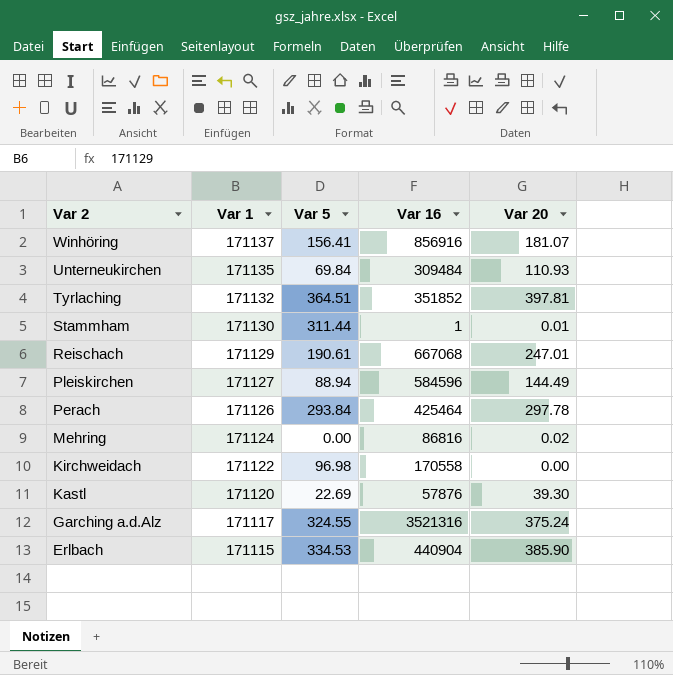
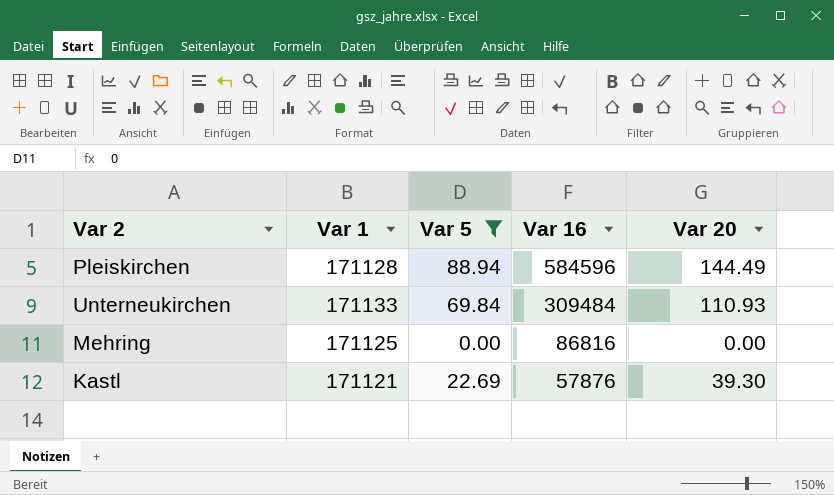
filter: none -> Var 5 <= 88.94
row order: Var 2 descending -> Var 16 descending
Pleiskirchen | Var 1: 171127 -> 171128
Unterneukirchen | Var 1: 171135 -> 171133
Mehring | Var 1: 171124 -> 171125
Mehring | Var 20: 0.02 -> 0.00
Kastl | Var 1: 171120 -> 171121

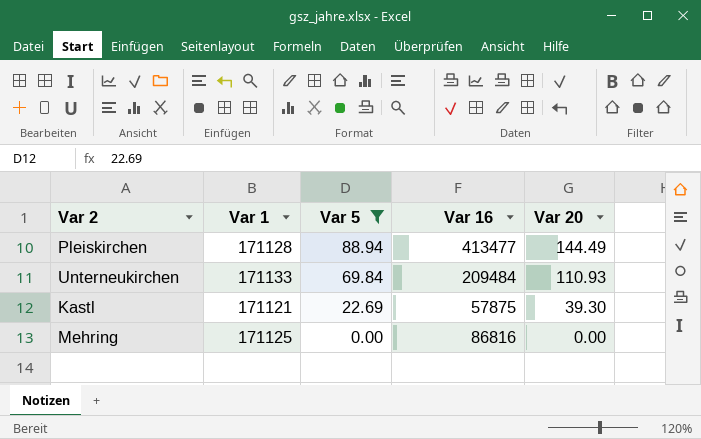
row order: Var 16 descending -> Var 5 descending
Pleiskirchen | Var 16: 584596 -> 413477
Unterneukirchen | Var 16: 309484 -> 209484
Kastl | Var 16: 57876 -> 57875

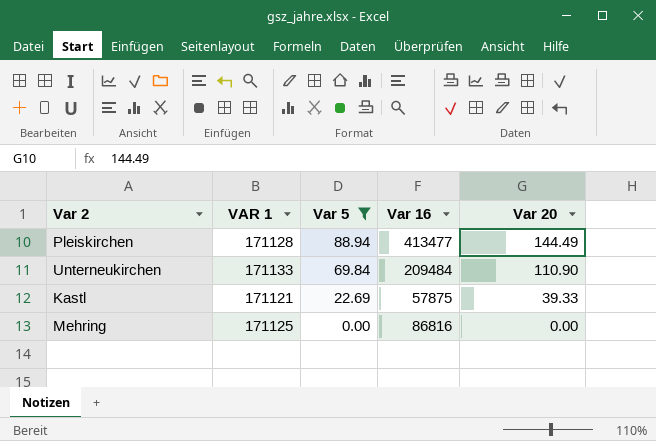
column name: Var 1 -> VAR 1
Unterneukirchen | Var 20: 110.93 -> 110.90
Kastl | Var 20: 39.30 -> 39.33

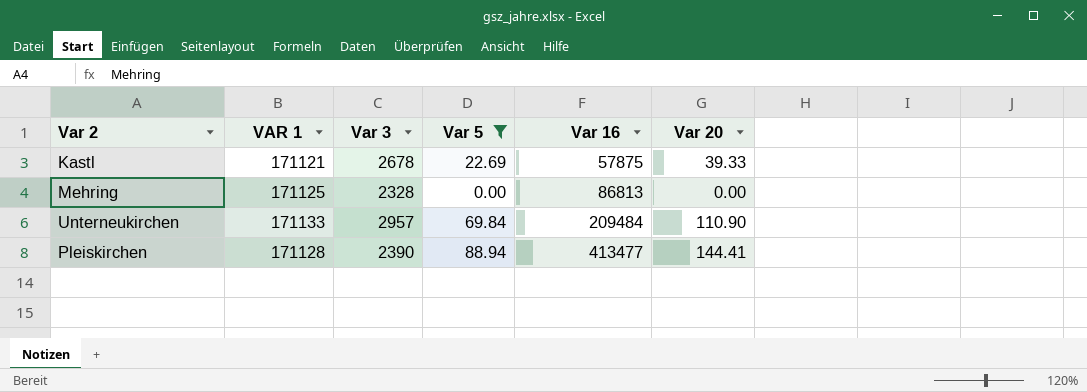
row order: Var 5 descending -> Var 16 ascending
column Var 3 | position: none -> 3
Mehring | Var 16: 86816 -> 86813
Pleiskirchen | Var 20: 144.49 -> 144.41

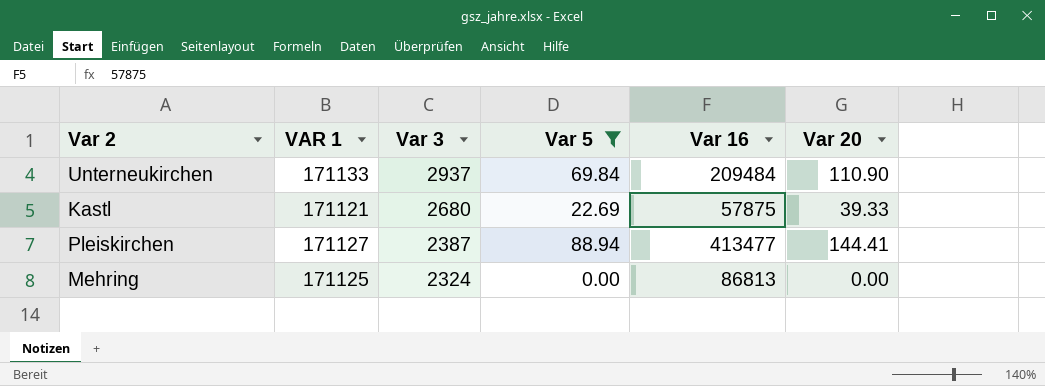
row order: Var 16 ascending -> Var 3 descending
Unterneukirchen | Var 3: 2957 -> 2937
Kastl | Var 3: 2678 -> 2680
Pleiskirchen | VAR 1: 171128 -> 171127
Pleiskirchen | Var 3: 2390 -> 2387
Mehring | Var 3: 2328 -> 2324

